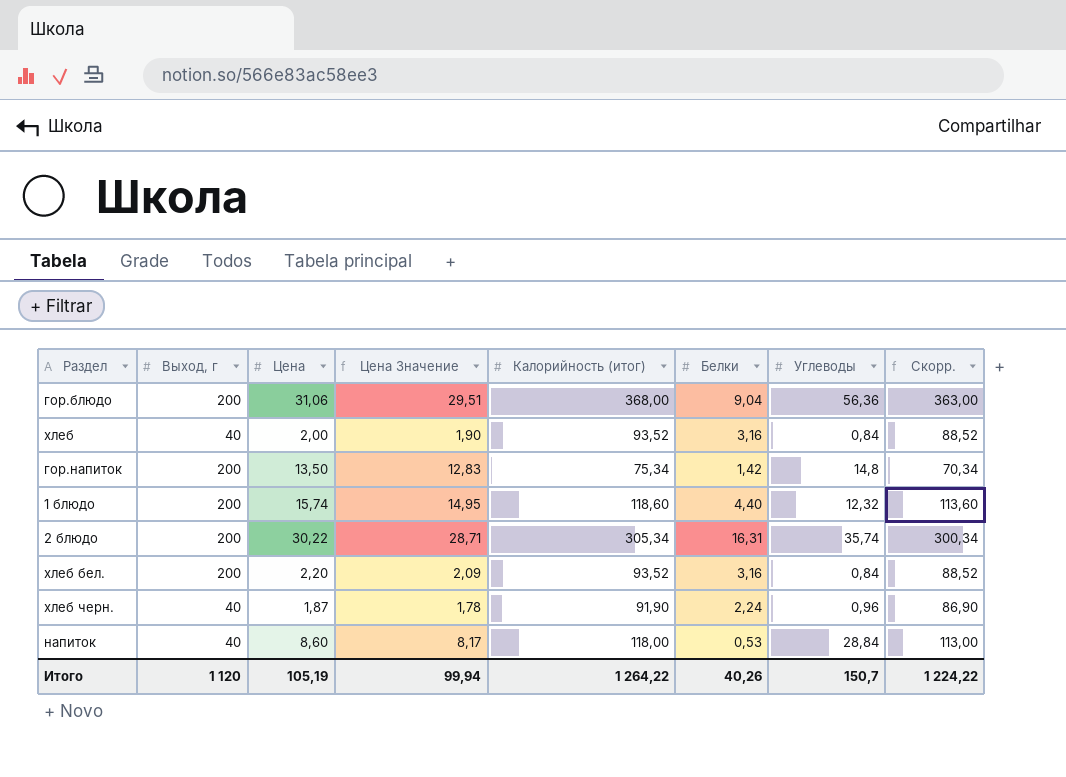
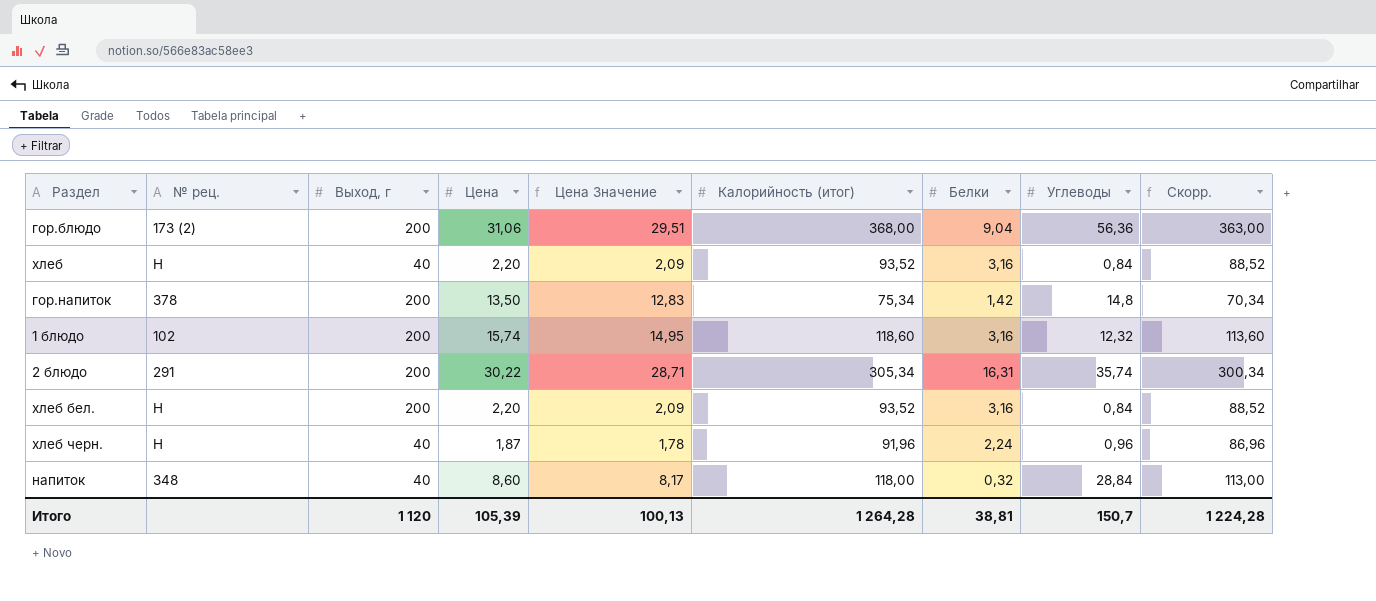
column № рец. | position: none -> 2
хлеб | Цена: 2,00 -> 2,20
хлеб | Цена Значение: 1,90 -> 2,09
1 блюдо | Белки: 4,40 -> 3,16
хлеб черн. | Калорийность (итог): 91,90 -> 91,96
хлеб черн. | Скорр.: 86,90 -> 86,96
напиток | Белки: 0,53 -> 0,32
Итого | Цена: 105,19 -> 105,39
Итого | Цена Значение: 99,94 -> 100,13
Итого | Калорийность (итог): 1 264,22 -> 1 264,28
Итого | Белки: 40,26 -> 38,81
Итого | Скорр.: 1 224,22 -> 1 224,28

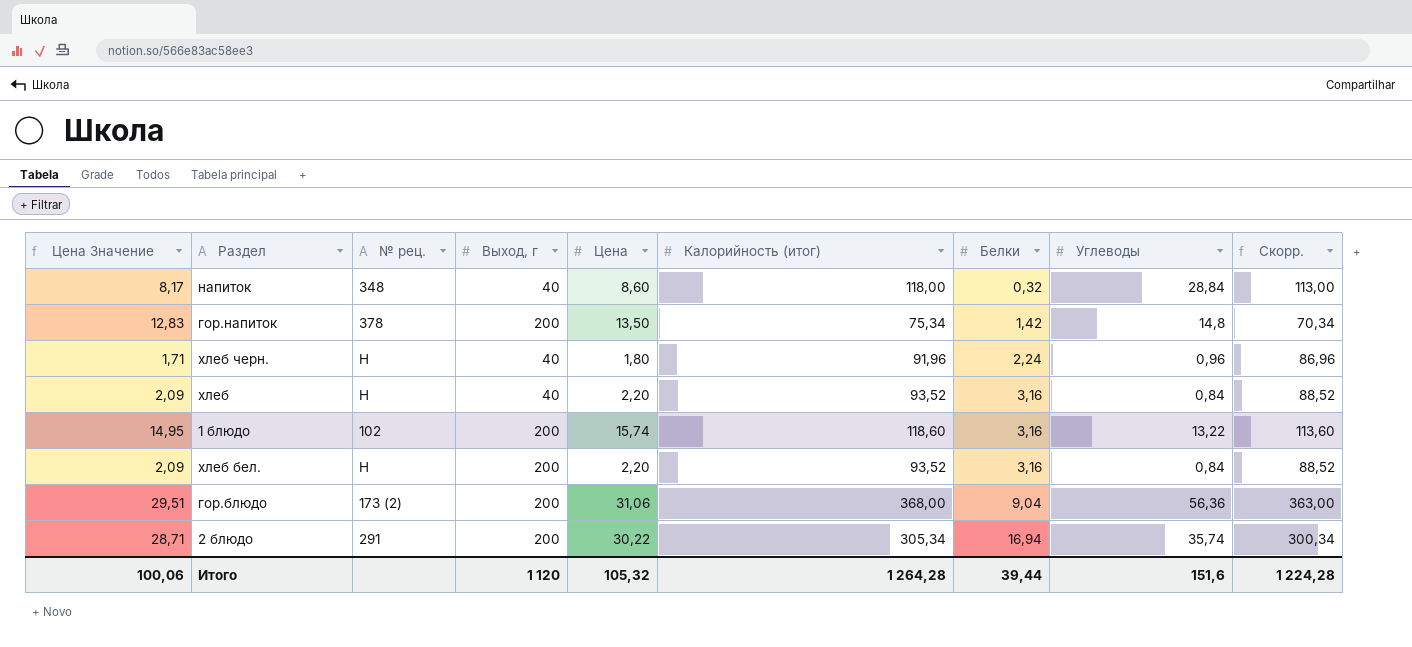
row order: none -> Белки ascending
column Цена Значение | position: 5 -> 1
хлеб черн. | Цена Значение: 1,78 -> 1,71
хлеб черн. | Цена: 1,87 -> 1,80
1 блюдо | Углеводы: 12,32 -> 13,22
2 блюдо | Белки: 16,31 -> 16,94
Итого | Цена Значение: 100,13 -> 100,06
Итого | Цена: 105,39 -> 105,32
Итого | Белки: 38,81 -> 39,44
Итого | Углеводы: 150,7 -> 151,6

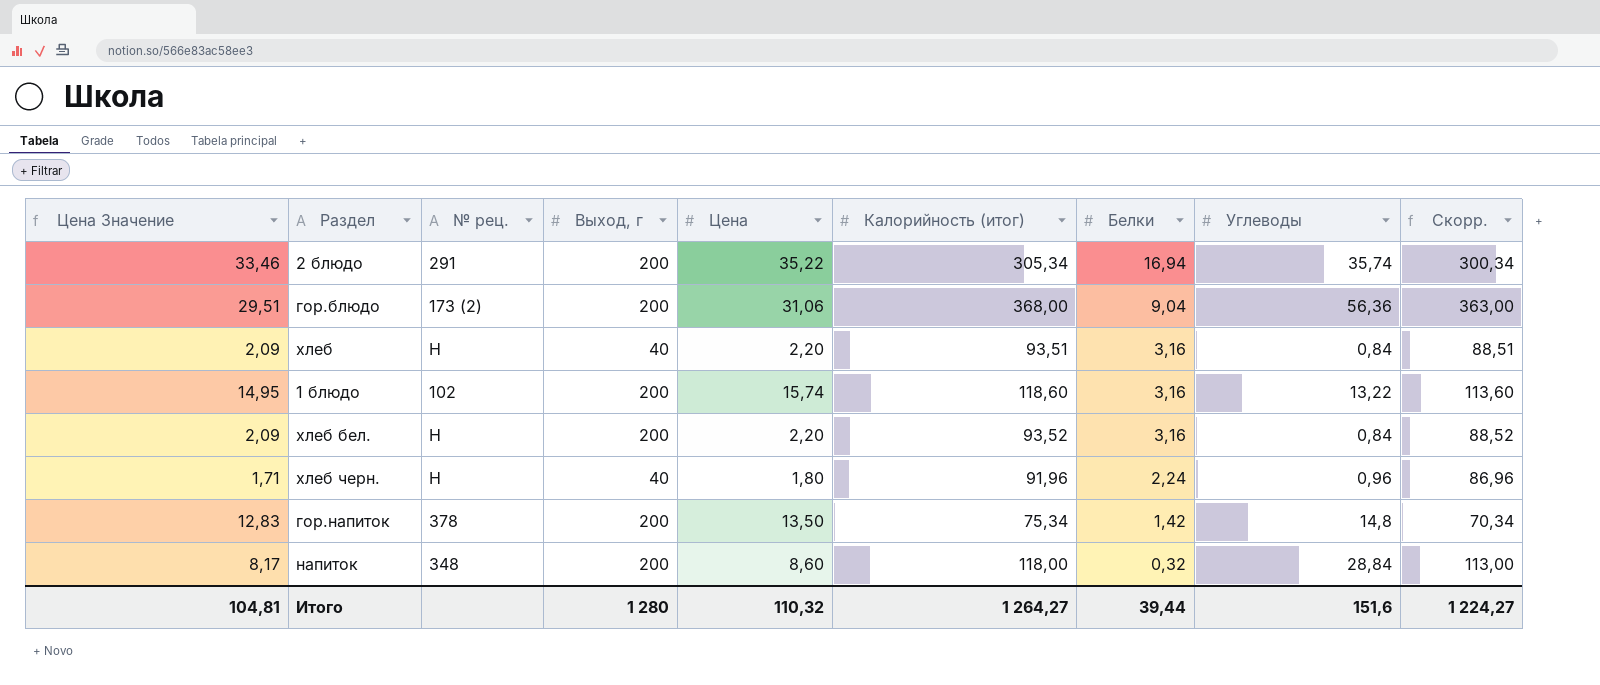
row order: Белки ascending -> Белки descending
2 блюдо | Цена Значение: 28,71 -> 33,46
2 блюдо | Цена: 30,22 -> 35,22
хлеб | Калорийность (итог): 93,52 -> 93,51
хлеб | Скорр.: 88,52 -> 88,51
напиток | Выход, г: 40 -> 200
Итого | Цена Значение: 100,06 -> 104,81
Итого | Выход, г: 1 120 -> 1 280
Итого | Цена: 105,32 -> 110,32
Итого | Калорийность (итог): 1 264,28 -> 1 264,27
Итого | Скорр.: 1 224,28 -> 1 224,27

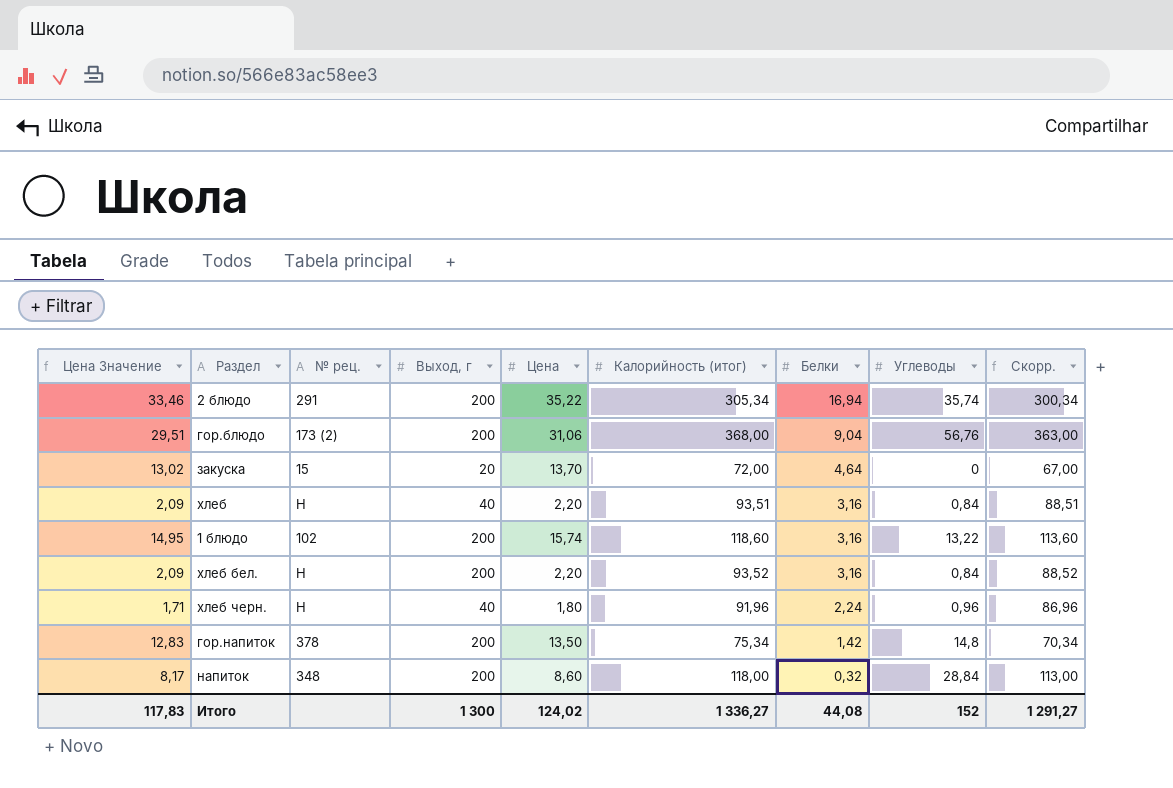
гор.блюдо | Углеводы: 56,36 -> 56,76
row закуска: none -> 13,02 | 15 | 20 | 13,70 | 72,00 | 4,64 | 0 | 67,00
Итого | Цена Значение: 104,81 -> 117,83
Итого | Выход, г: 1 280 -> 1 300
Итого | Цена: 110,32 -> 124,02
Итого | Калорийность (итог): 1 264,27 -> 1 336,27
Итого | Белки: 39,44 -> 44,08
Итого | Углеводы: 151,6 -> 152
Итого | Скорр.: 1 224,27 -> 1 291,27

